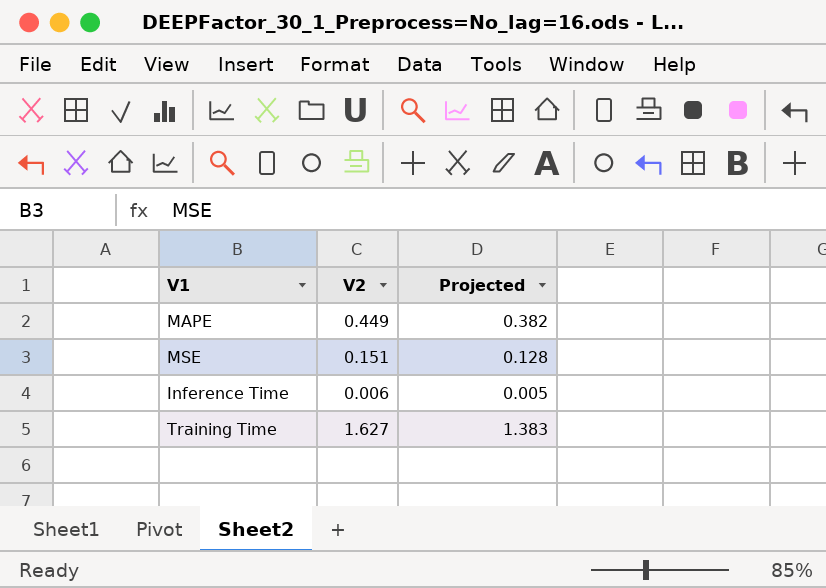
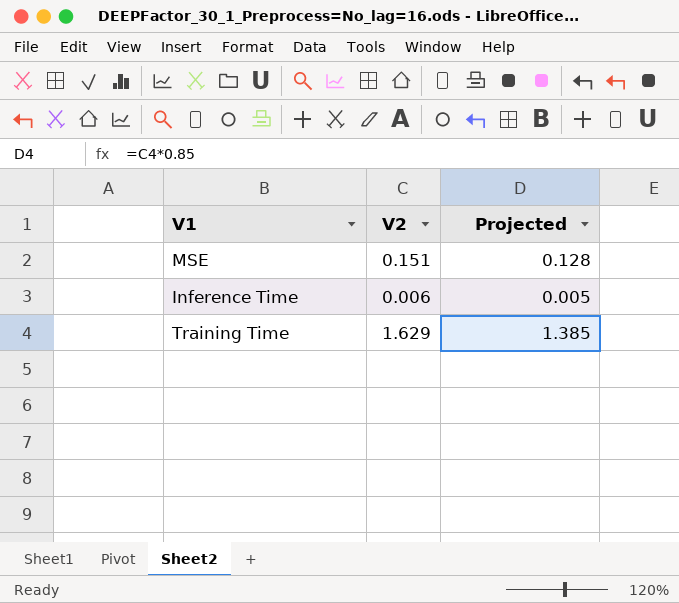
row MAPE: 0.449 | 0.382 -> none
Training Time | V2: 1.627 -> 1.629
Training Time | Projected: 1.383 -> 1.385

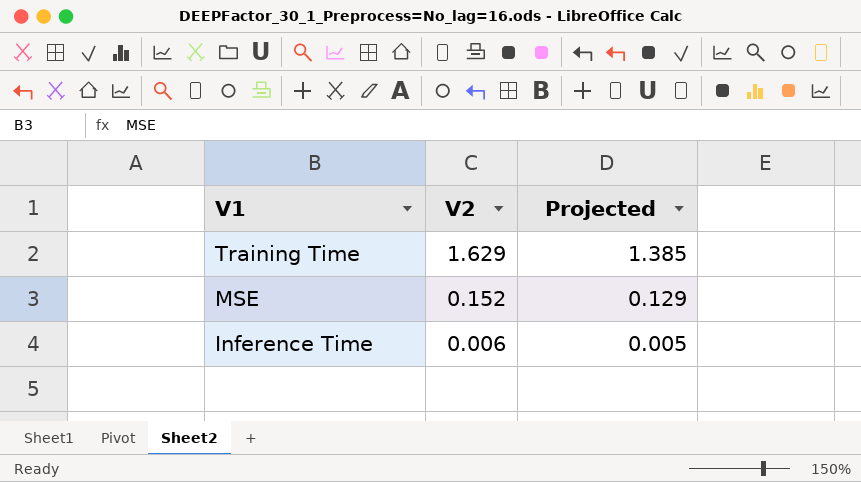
row order: none -> V1 descending
MSE | V2: 0.151 -> 0.152
MSE | Projected: 0.128 -> 0.129

